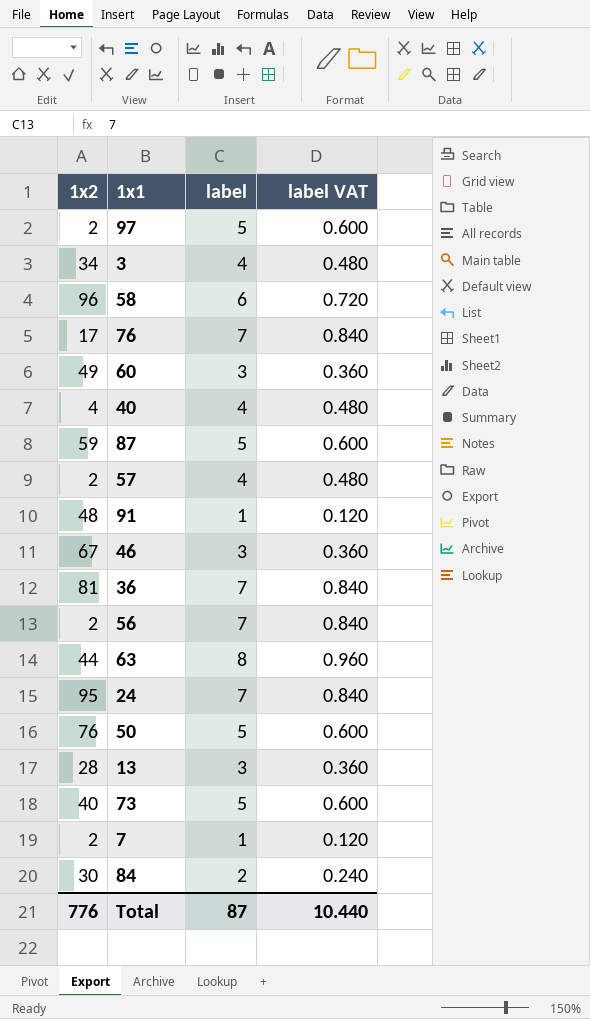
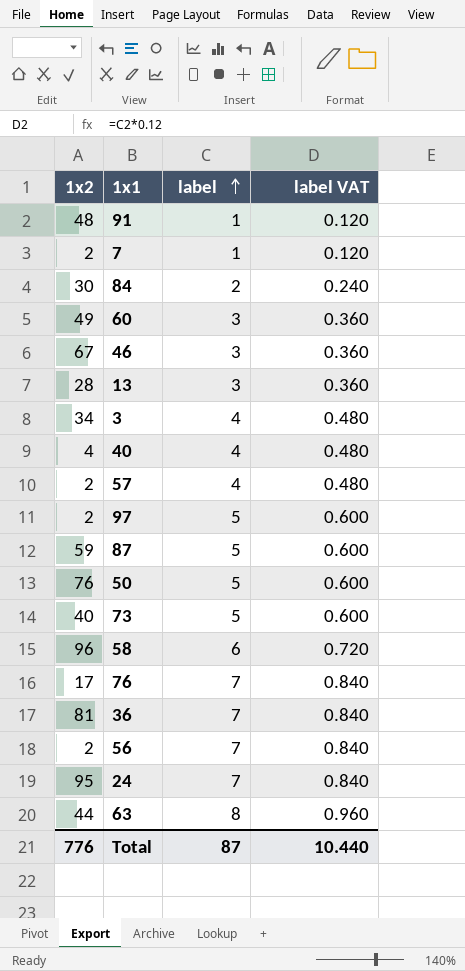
row order: none -> label ascending

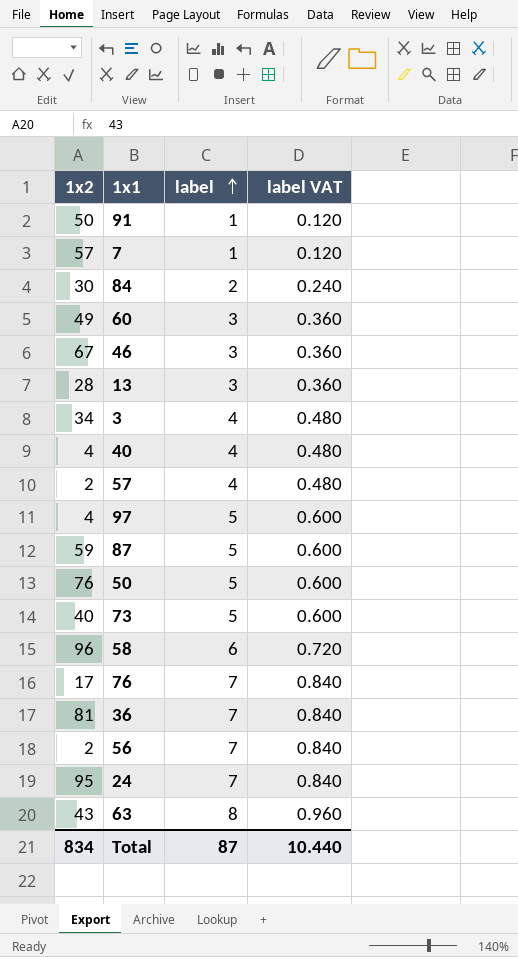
91 | 1x2: 48 -> 50
7 | 1x2: 2 -> 57
97 | 1x2: 2 -> 4
63 | 1x2: 44 -> 43
Total | 1x2: 776 -> 834

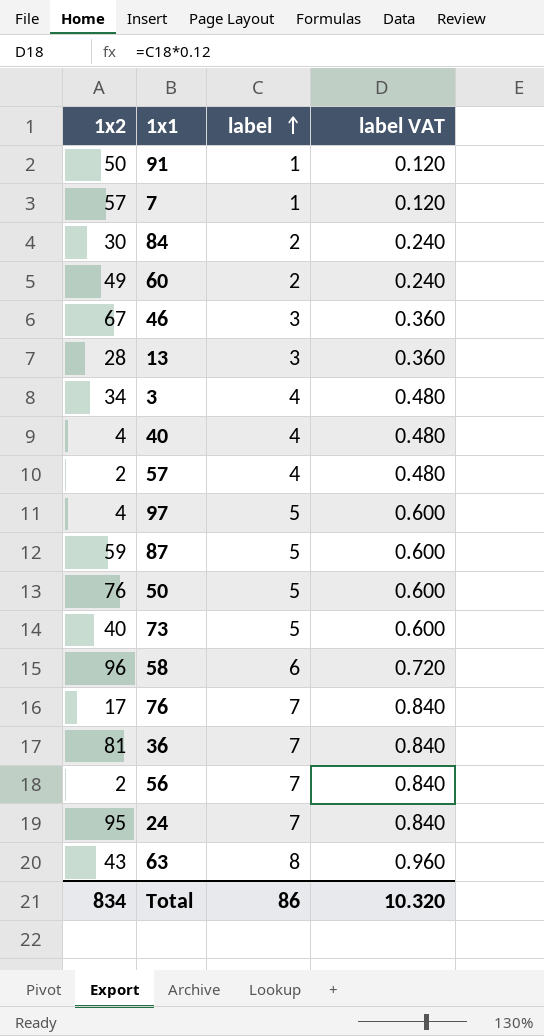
60 | label: 3 -> 2
60 | label VAT: 0.360 -> 0.240
Total | label: 87 -> 86
Total | label VAT: 10.440 -> 10.320

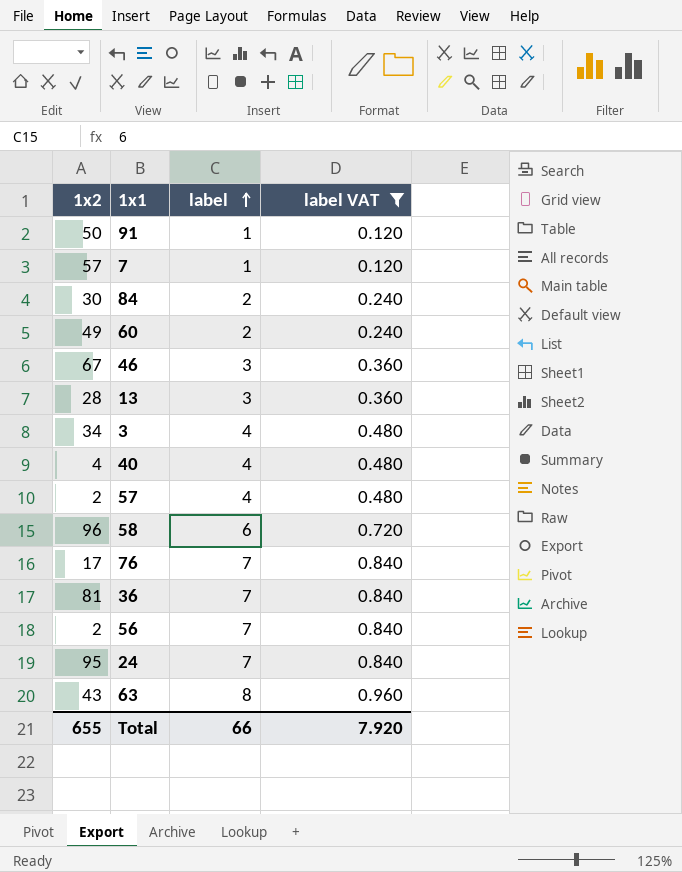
filter: none -> label VAT != 0.600
Total | 1x2: 834 -> 655
Total | label: 86 -> 66
Total | label VAT: 10.320 -> 7.920

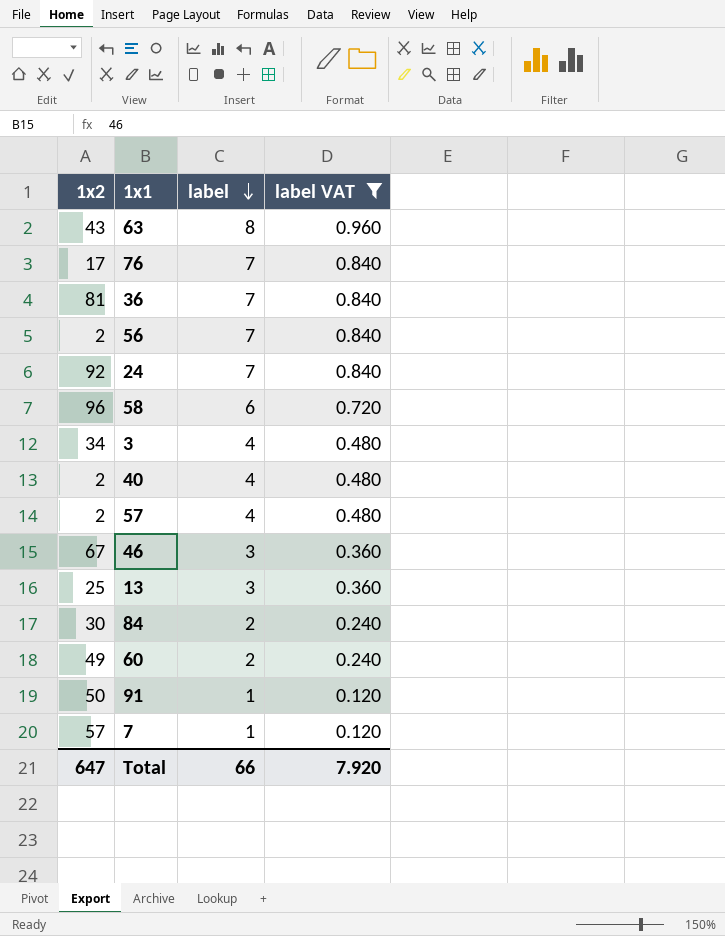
row order: label ascending -> label descending
24 | 1x2: 95 -> 92
40 | 1x2: 4 -> 2
13 | 1x2: 28 -> 25
Total | 1x2: 655 -> 647

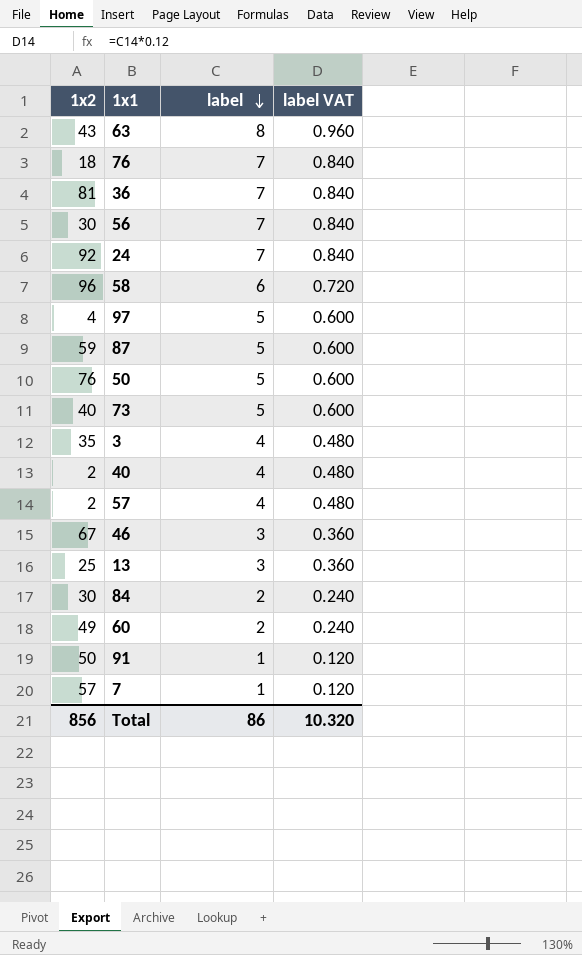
filter: label VAT != 0.600 -> none
76 | 1x2: 17 -> 18
56 | 1x2: 2 -> 30
3 | 1x2: 34 -> 35
Total | 1x2: 647 -> 856
Total | label: 66 -> 86
Total | label VAT: 7.920 -> 10.320

